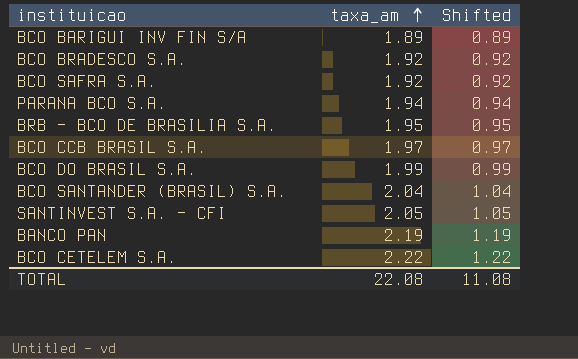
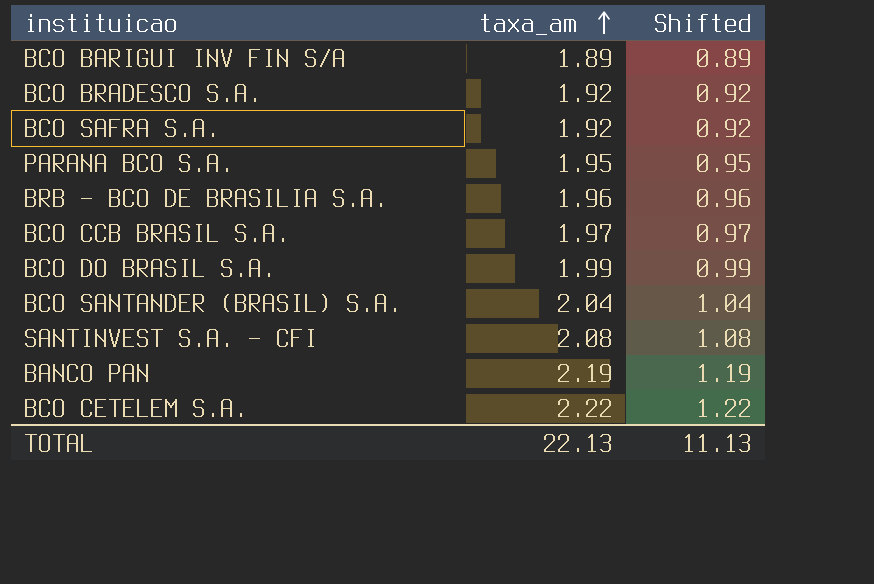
PARANA BCO S.A. | taxa_am: 1.94 -> 1.95
PARANA BCO S.A. | Shifted: 0.94 -> 0.95
BRB - BCO DE BRASILIA S.A. | taxa_am: 1.95 -> 1.96
BRB - BCO DE BRASILIA S.A. | Shifted: 0.95 -> 0.96
SANTINVEST S.A. - CFI | taxa_am: 2.05 -> 2.08
SANTINVEST S.A. - CFI | Shifted: 1.05 -> 1.08
TOTAL | taxa_am: 22.08 -> 22.13
TOTAL | Shifted: 11.08 -> 11.13

